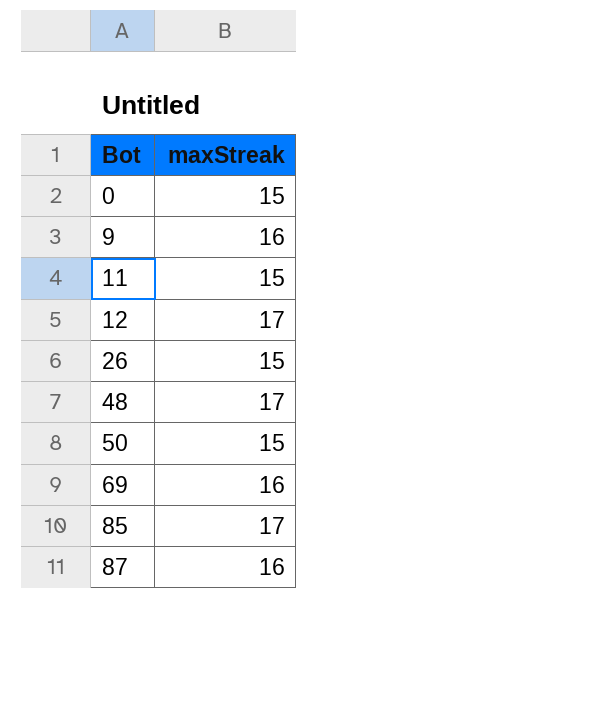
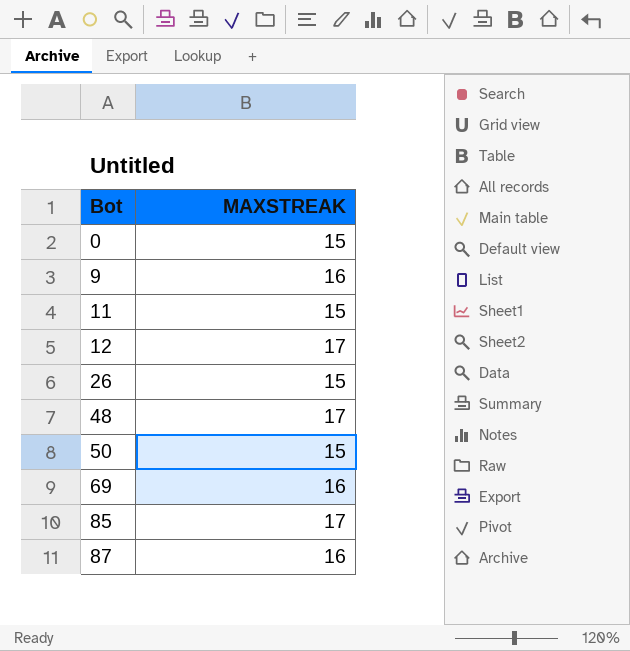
column name: maxStreak -> MAXSTREAK

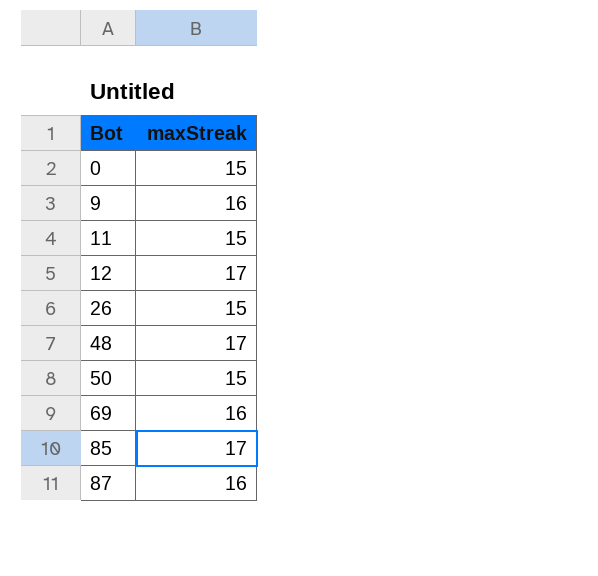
column name: MAXSTREAK -> maxStreak

